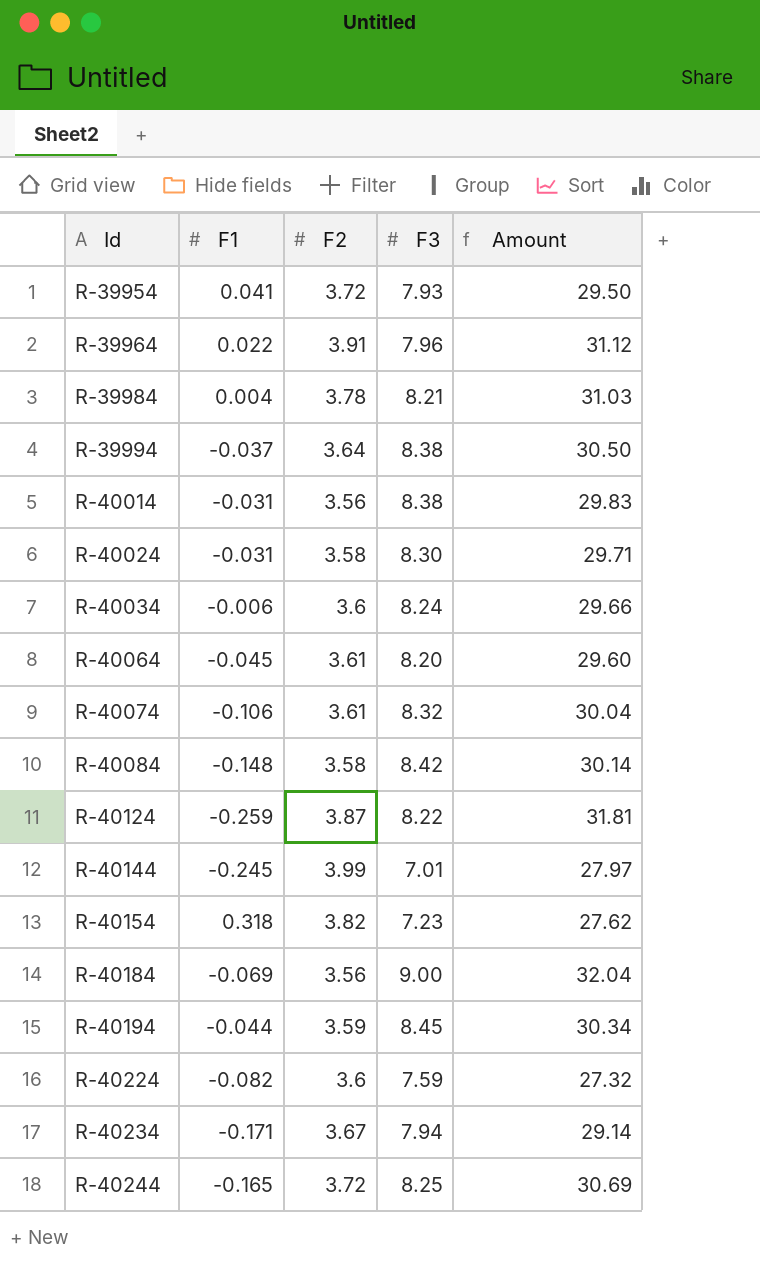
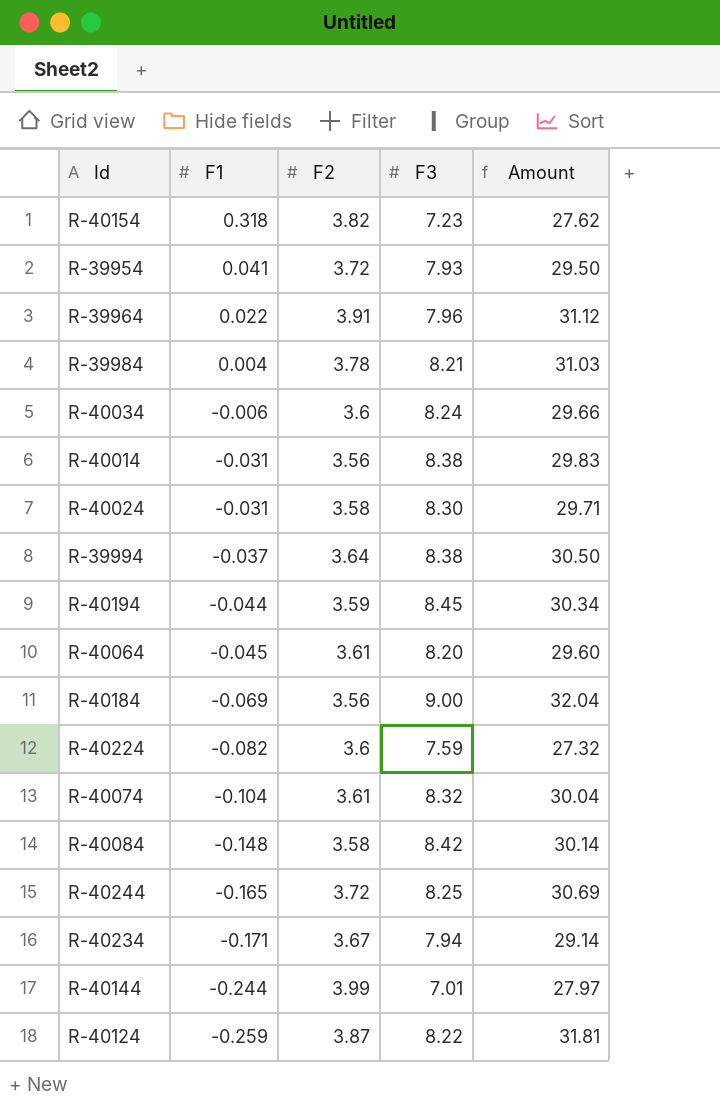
row order: Id ascending -> F1 descending
R-40074 | F1: -0.106 -> -0.104
R-40144 | F1: -0.245 -> -0.244

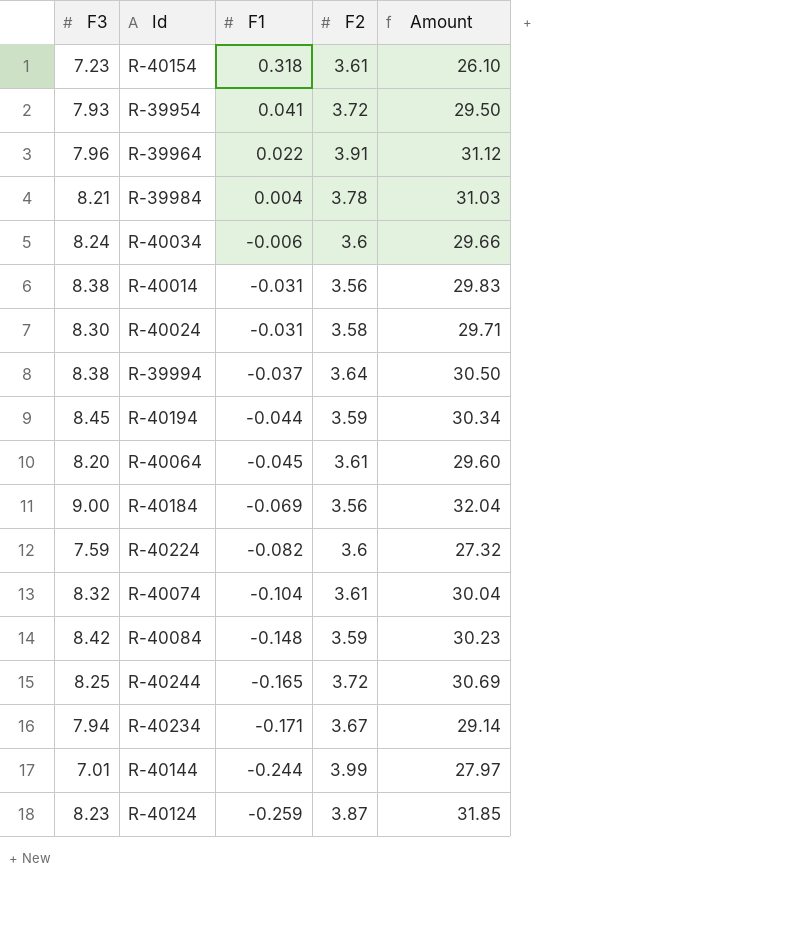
column F3 | position: 4 -> 1
R-40154 | F2: 3.82 -> 3.61
R-40154 | Amount: 27.62 -> 26.10
R-40084 | F2: 3.58 -> 3.59
R-40084 | Amount: 30.14 -> 30.23
R-40124 | F3: 8.22 -> 8.23
R-40124 | Amount: 31.81 -> 31.85

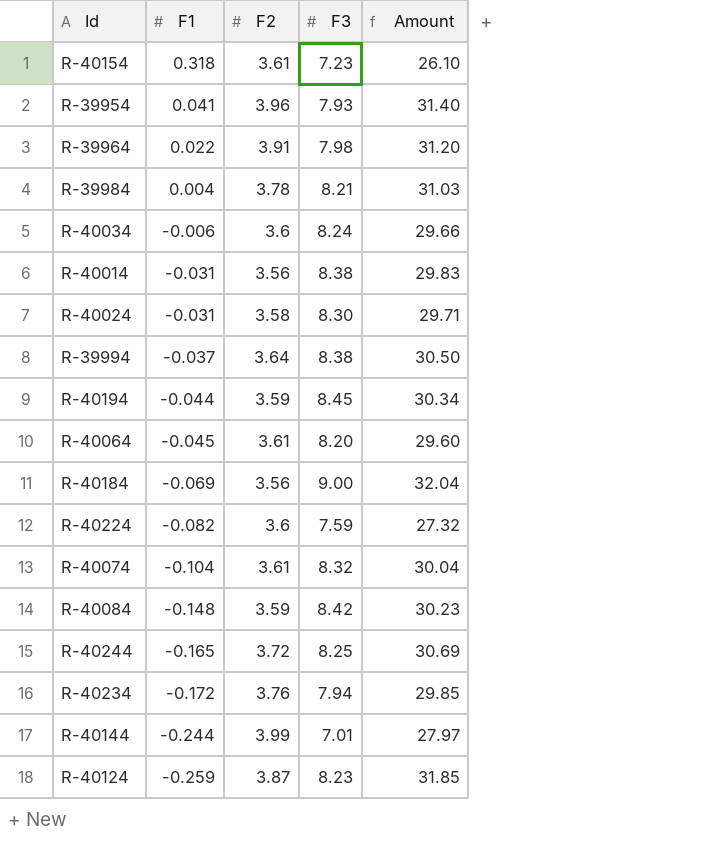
column F3 | position: 1 -> 4
R-39954 | F2: 3.72 -> 3.96
R-39954 | Amount: 29.50 -> 31.40
R-39964 | F3: 7.96 -> 7.98
R-39964 | Amount: 31.12 -> 31.20
R-40234 | F1: -0.171 -> -0.172
R-40234 | F2: 3.67 -> 3.76
R-40234 | Amount: 29.14 -> 29.85

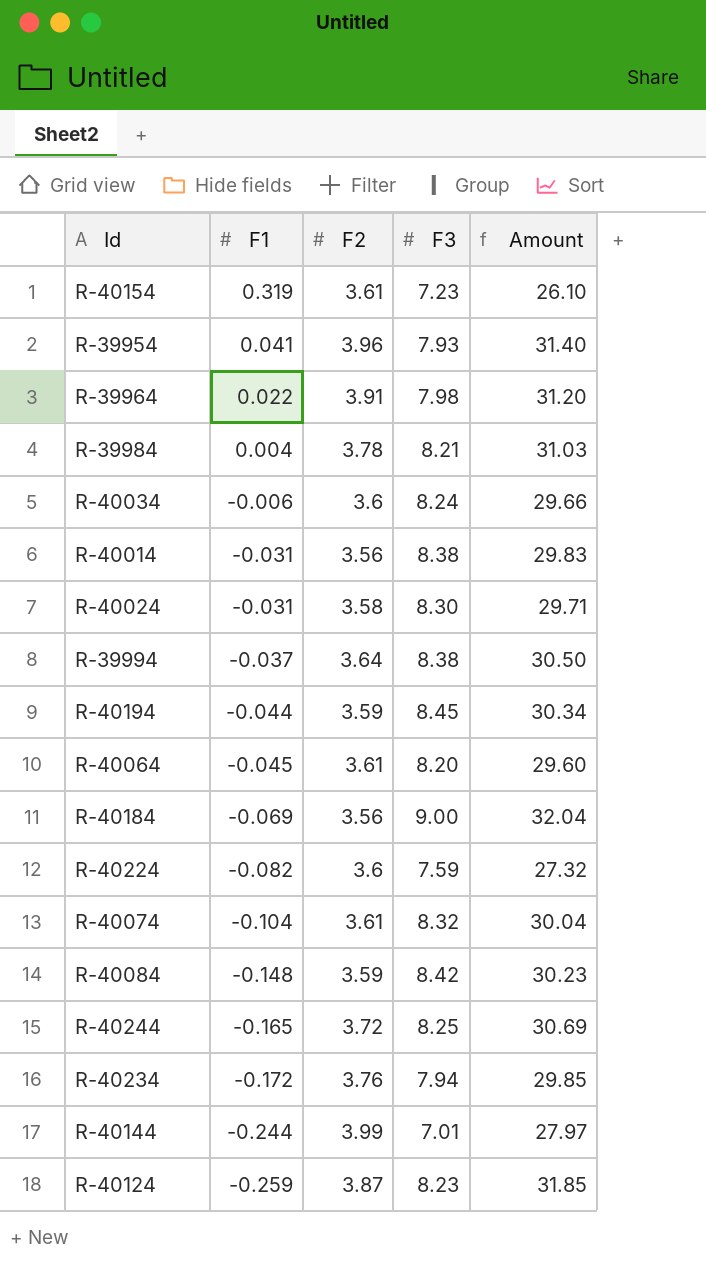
R-40154 | F1: 0.318 -> 0.319

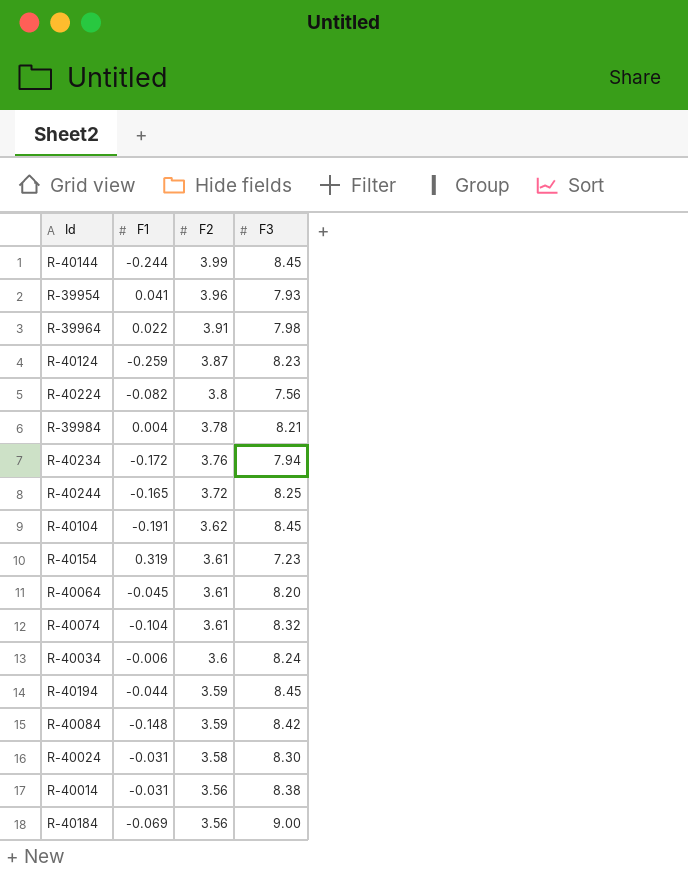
row order: F1 descending -> F2 descending
column Amount | formula: [F2] * [F3] -> none
row R-39994: -0.037 | 3.64 | 8.38 | 30.50 -> none
R-40144 | F3: 7.01 -> 8.45
R-40224 | F2: 3.6 -> 3.8
R-40224 | F3: 7.59 -> 7.56
row R-40104: none -> -0.191 | 3.62 | 8.45

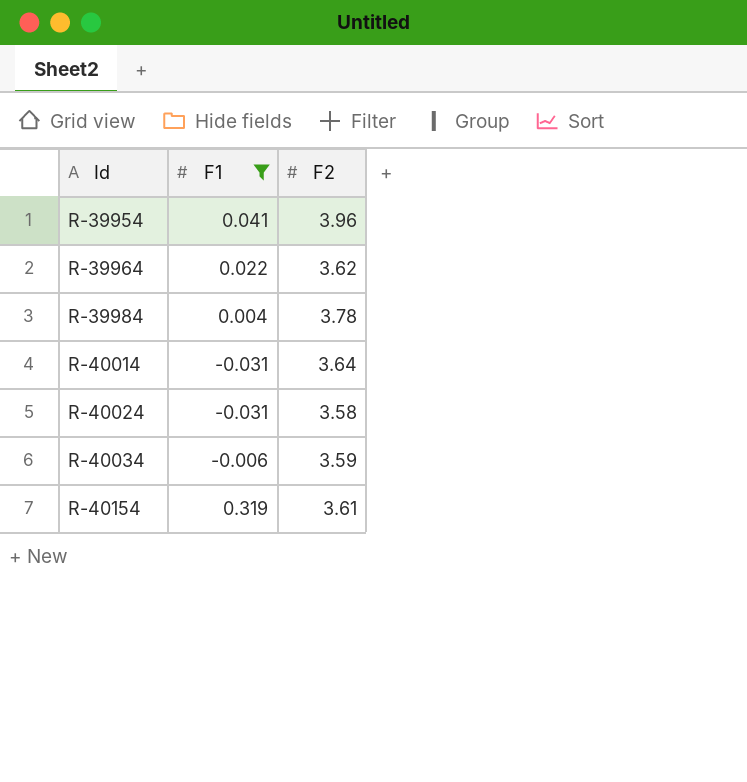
filter: none -> F1 >= -0.031
row order: F2 descending -> Id ascending
column F3 | position: 4 -> none
R-39964 | F2: 3.91 -> 3.62
R-40014 | F2: 3.56 -> 3.64
R-40034 | F2: 3.6 -> 3.59

